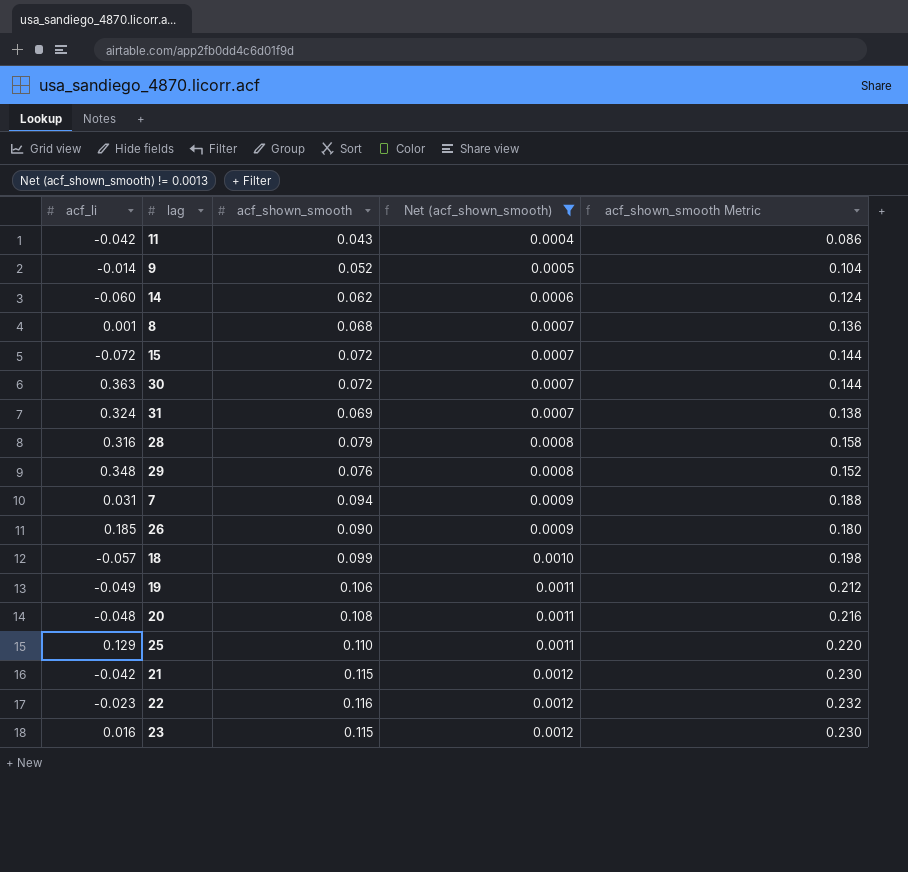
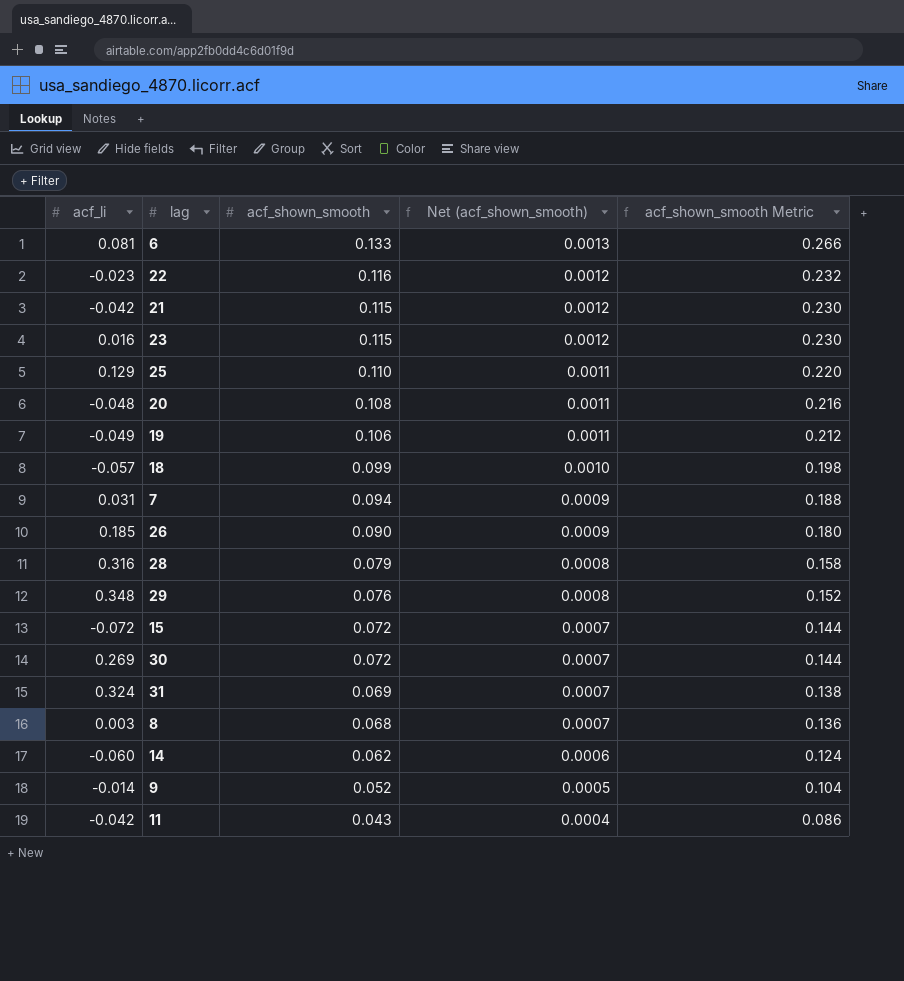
filter: Net (acf_shown_smooth) != 0.0013 -> none
row order: Net (acf_shown_smooth) ascending -> acf_shown_smooth descending
30 | acf_li: 0.363 -> 0.269
8 | acf_li: 0.001 -> 0.003

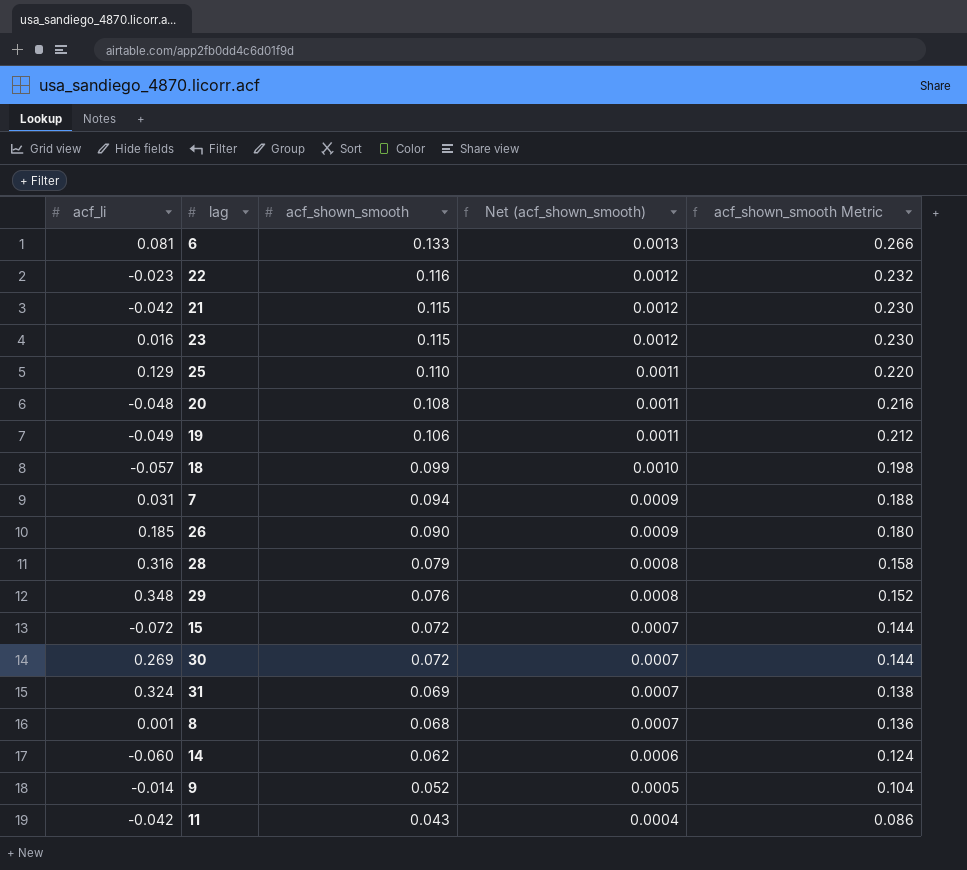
8 | acf_li: 0.003 -> 0.001

